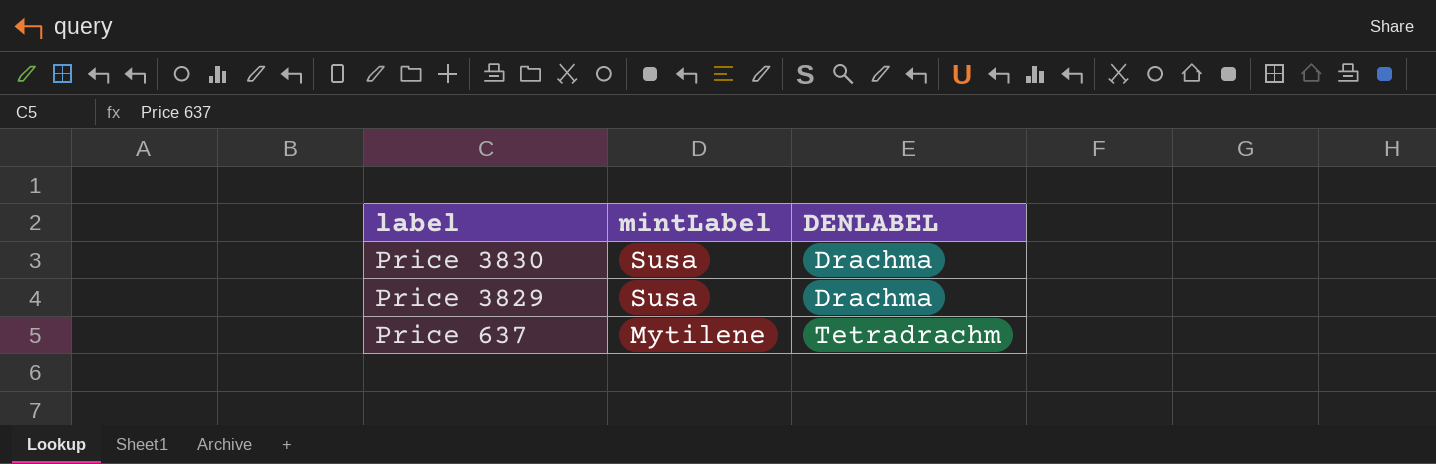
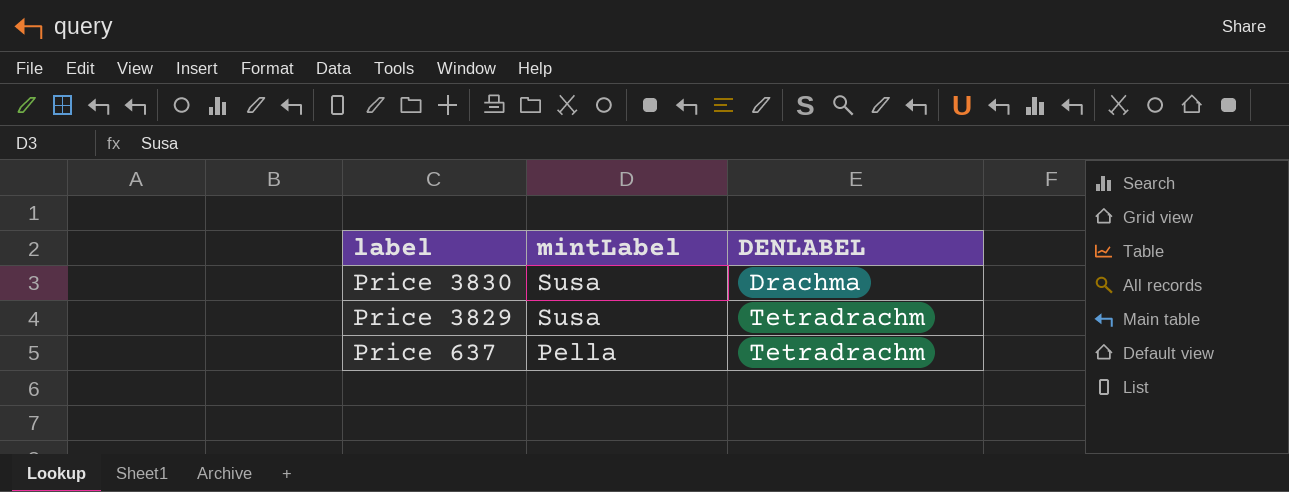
Price 3829 | DENLABEL: Drachma -> Tetradrachm
Price 637 | mintLabel: Mytilene -> Pella

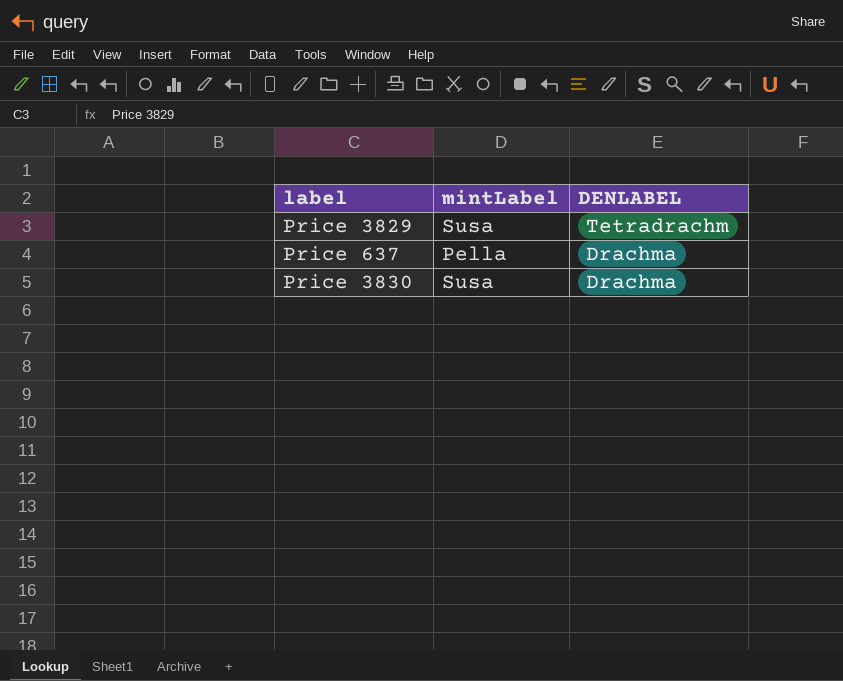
row order: label descending -> DENLABEL descending
Price 637 | DENLABEL: Tetradrachm -> Drachma

